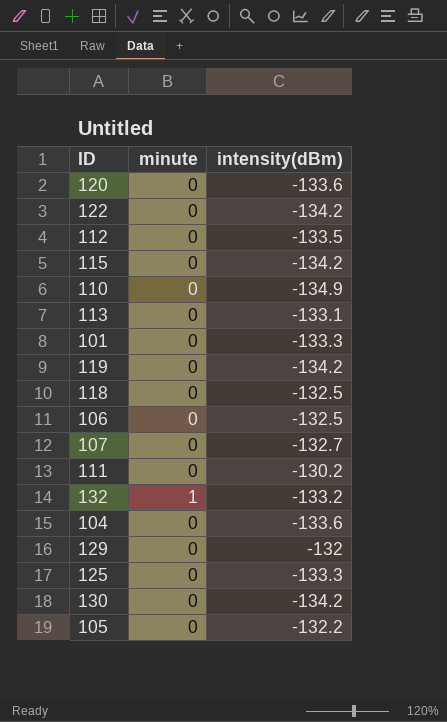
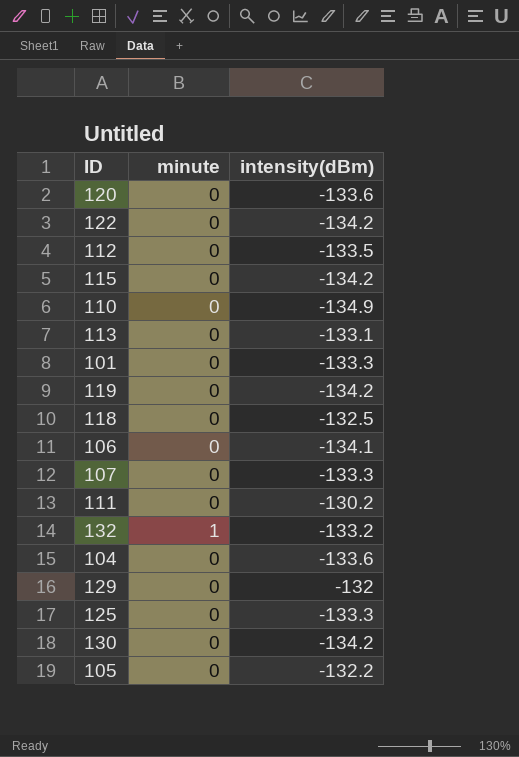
106 | intensity(dBm): -132.5 -> -134.1
107 | intensity(dBm): -132.7 -> -133.3

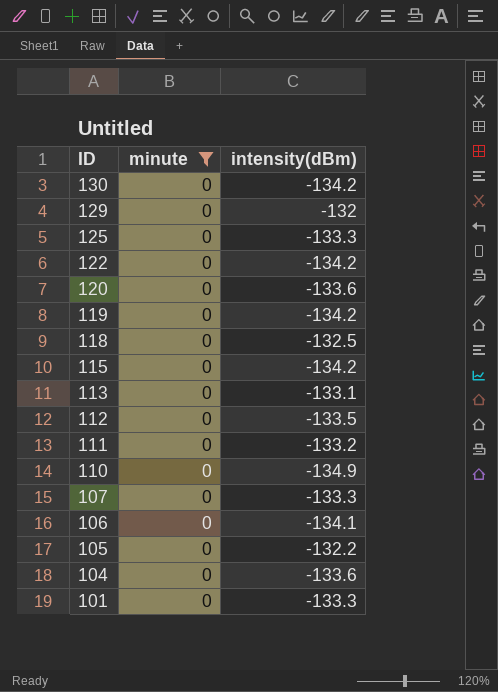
filter: none -> minute = 0
row order: none -> ID descending
111 | intensity(dBm): -130.2 -> -133.2

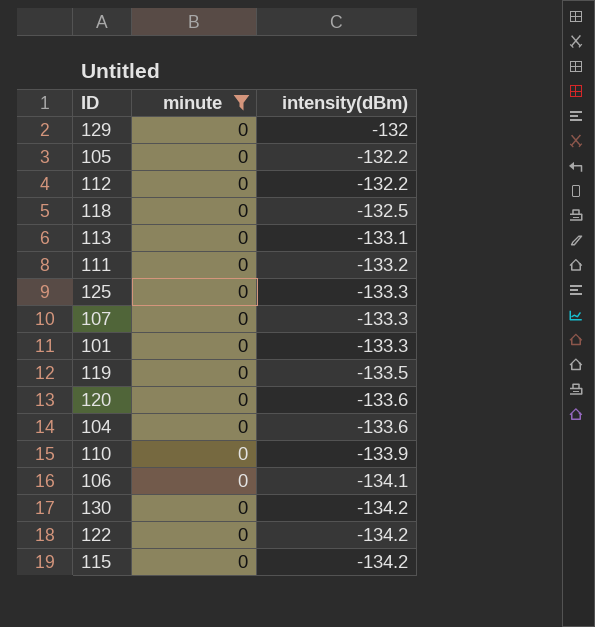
row order: ID descending -> intensity(dBm) descending
112 | intensity(dBm): -133.5 -> -132.2
119 | intensity(dBm): -134.2 -> -133.5
110 | intensity(dBm): -134.9 -> -133.9

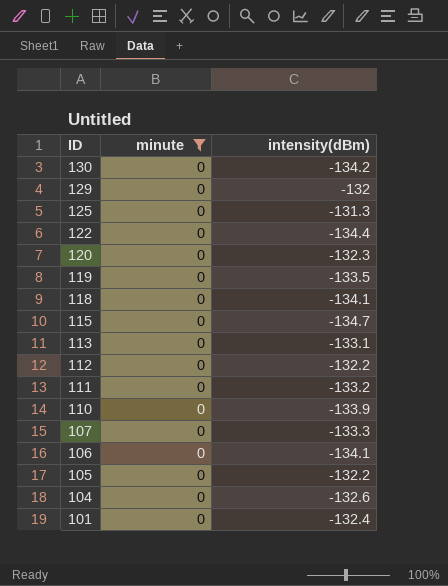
row order: intensity(dBm) descending -> ID descending
125 | intensity(dBm): -133.3 -> -131.3
122 | intensity(dBm): -134.2 -> -134.4
120 | intensity(dBm): -133.6 -> -132.3
118 | intensity(dBm): -132.5 -> -134.1
115 | intensity(dBm): -134.2 -> -134.7
104 | intensity(dBm): -133.6 -> -132.6
101 | intensity(dBm): -133.3 -> -132.4

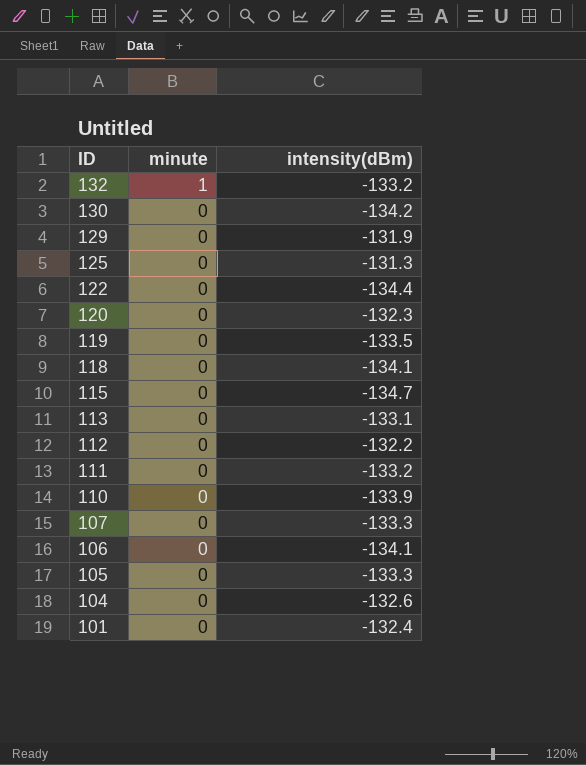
filter: minute = 0 -> none
129 | intensity(dBm): -132 -> -131.9
105 | intensity(dBm): -132.2 -> -133.3

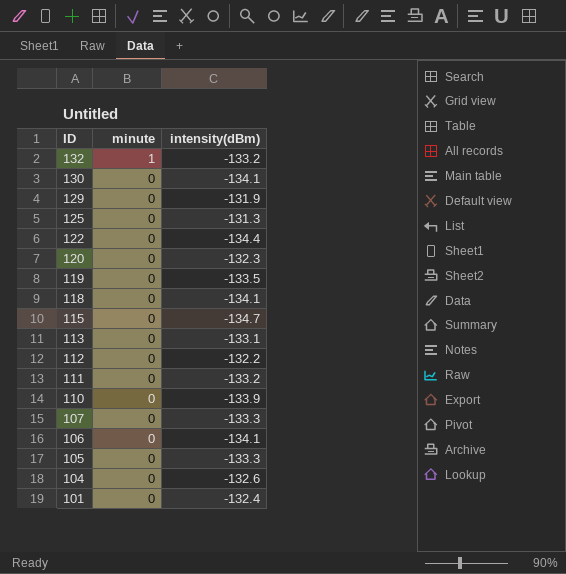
130 | intensity(dBm): -134.2 -> -134.1

